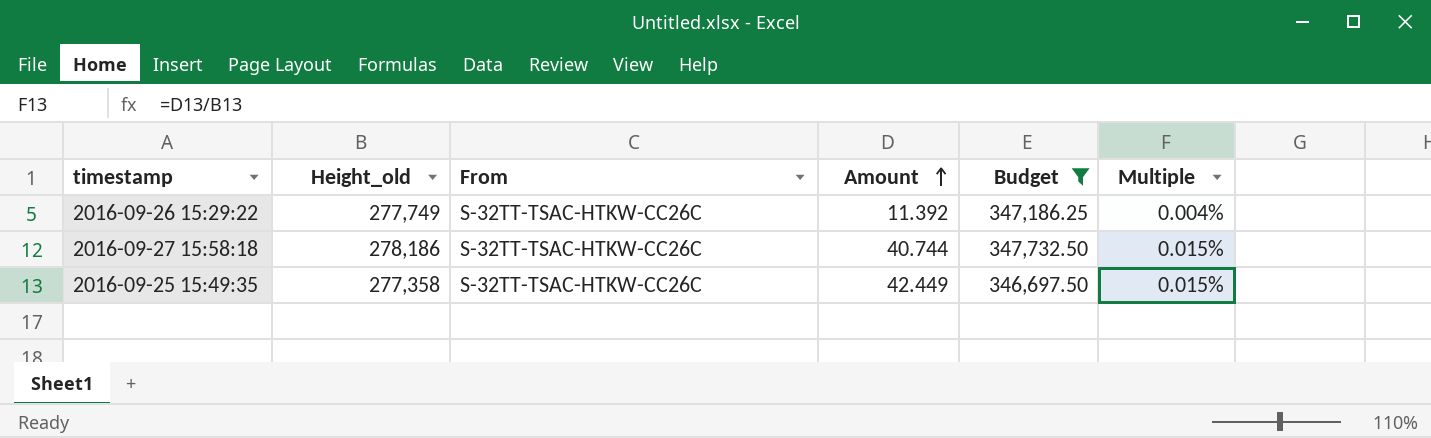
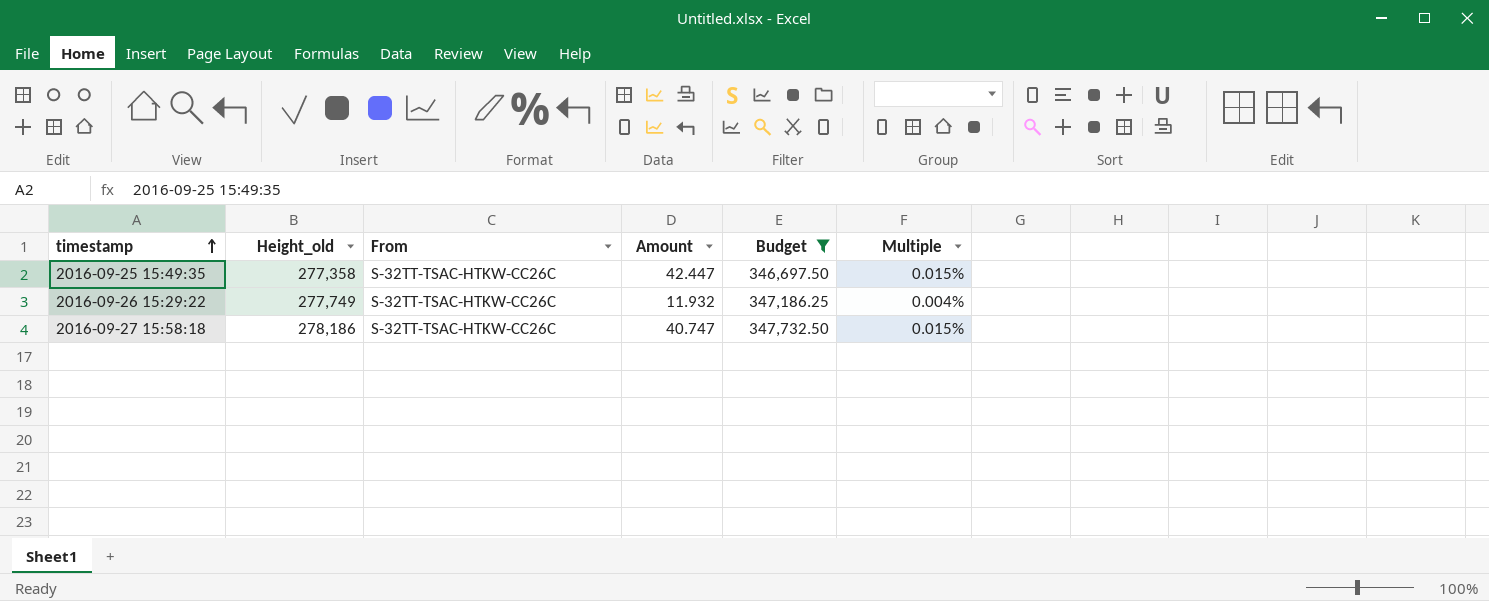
row order: Amount ascending -> timestamp ascending
2016-09-25 15:49:35 | Amount: 42.449 -> 42.447
2016-09-26 15:29:22 | Amount: 11.392 -> 11.932
2016-09-27 15:58:18 | Amount: 40.744 -> 40.747

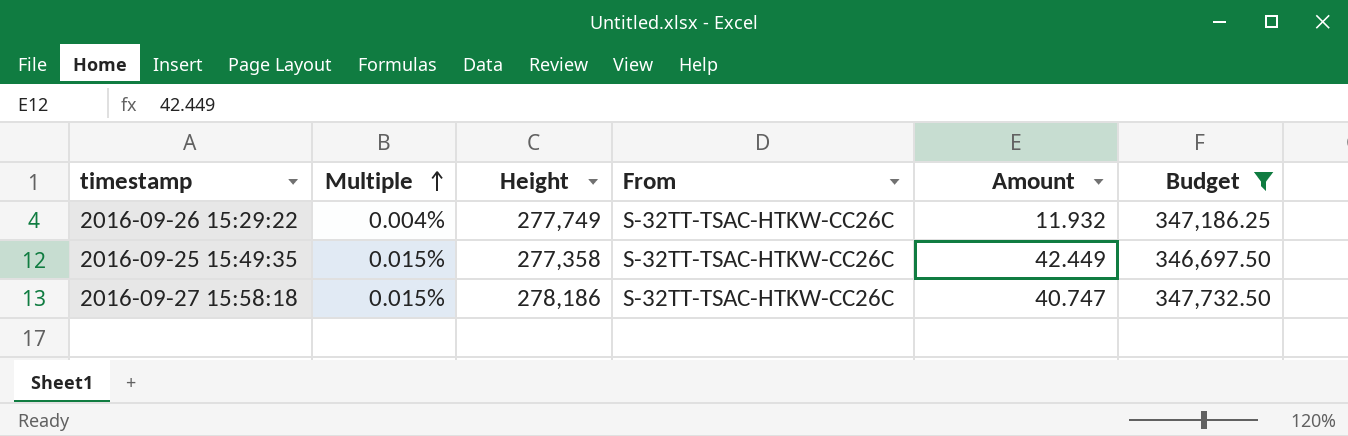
row order: timestamp ascending -> Multiple ascending
column Multiple | position: 6 -> 2
column name: Height_old -> Height
2016-09-25 15:49:35 | Amount: 42.447 -> 42.449

